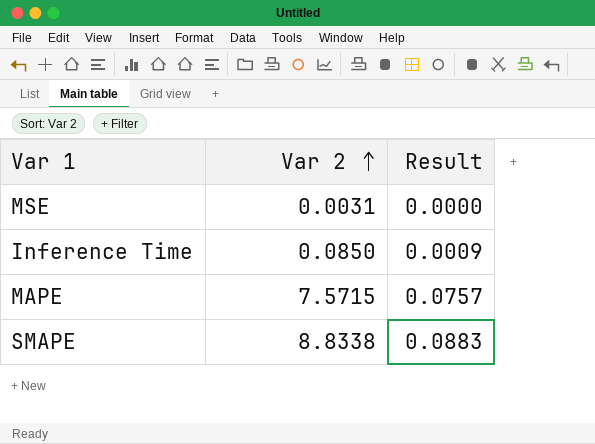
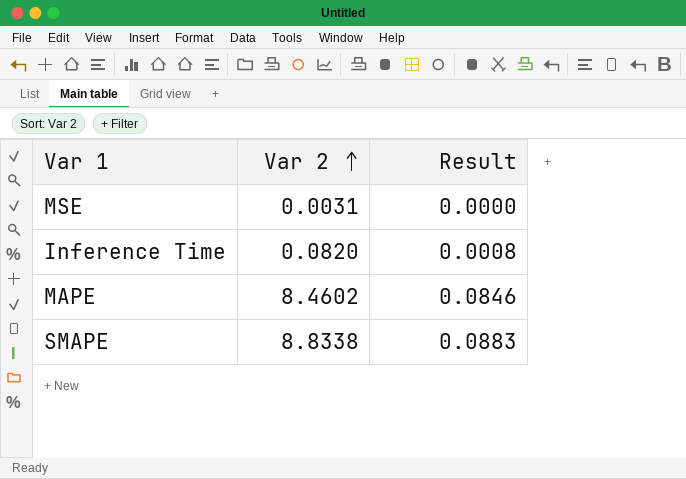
Inference Time | Var 2: 0.0850 -> 0.0820
Inference Time | Result: 0.0009 -> 0.0008
MAPE | Var 2: 7.5715 -> 8.4602
MAPE | Result: 0.0757 -> 0.0846

